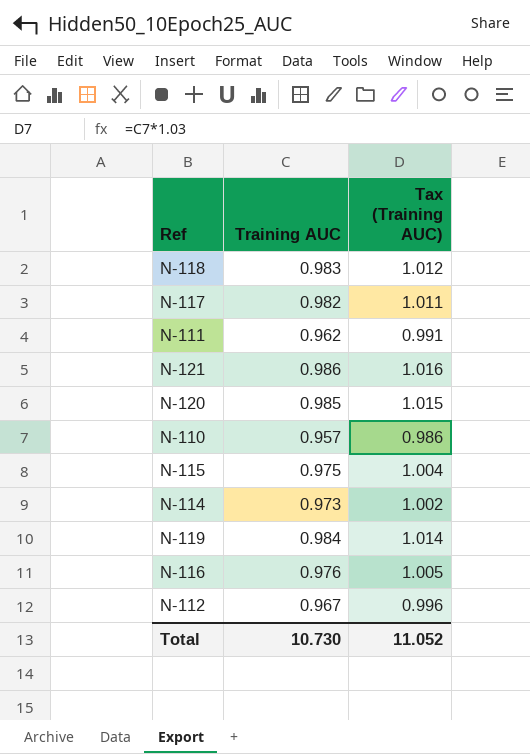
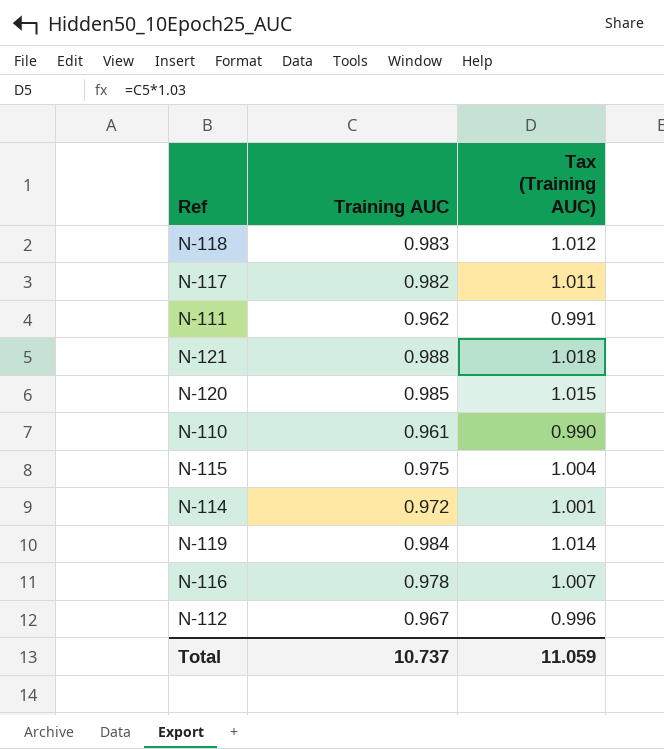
N-121 | Training AUC: 0.986 -> 0.988
N-121 | Tax (Training AUC): 1.016 -> 1.018
N-110 | Training AUC: 0.957 -> 0.961
N-110 | Tax (Training AUC): 0.986 -> 0.990
N-114 | Training AUC: 0.973 -> 0.972
N-114 | Tax (Training AUC): 1.002 -> 1.001
N-116 | Training AUC: 0.976 -> 0.978
N-116 | Tax (Training AUC): 1.005 -> 1.007
Total | Training AUC: 10.730 -> 10.737
Total | Tax (Training AUC): 11.052 -> 11.059

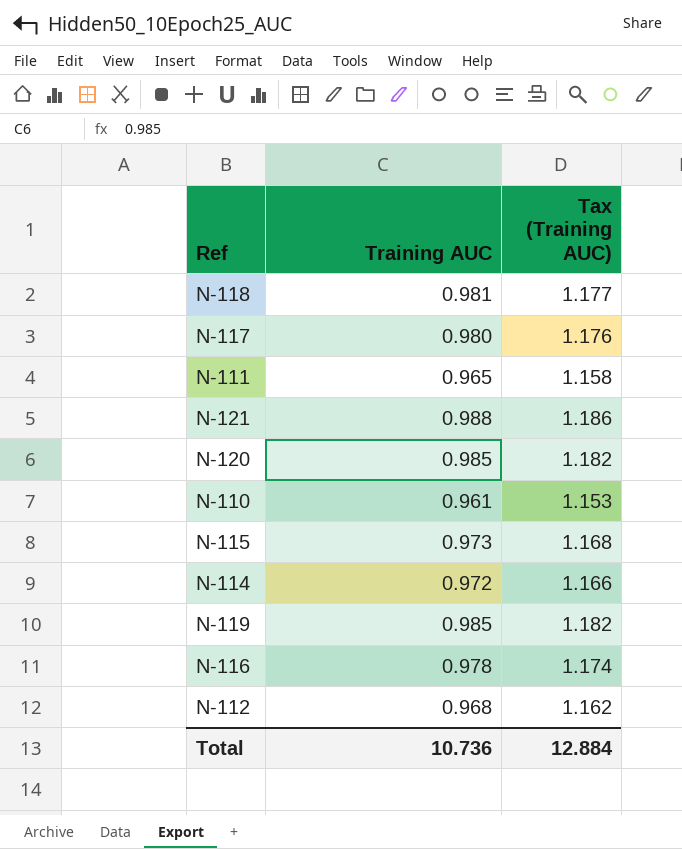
column Tax (Training AUC) | formula: [Training AUC] * 1.03 -> [Training AUC] * 1.2
N-118 | Training AUC: 0.983 -> 0.981
N-117 | Training AUC: 0.982 -> 0.980
N-111 | Training AUC: 0.962 -> 0.965
N-115 | Training AUC: 0.975 -> 0.973
N-119 | Training AUC: 0.984 -> 0.985
N-112 | Training AUC: 0.967 -> 0.968
Total | Training AUC: 10.737 -> 10.736
Total | Tax (Training AUC): 11.059 -> 12.884

